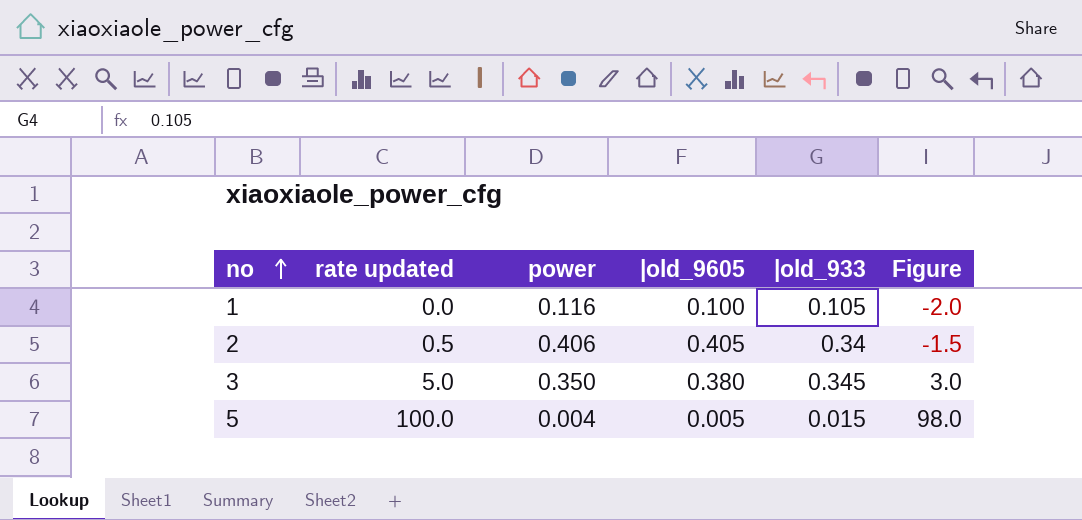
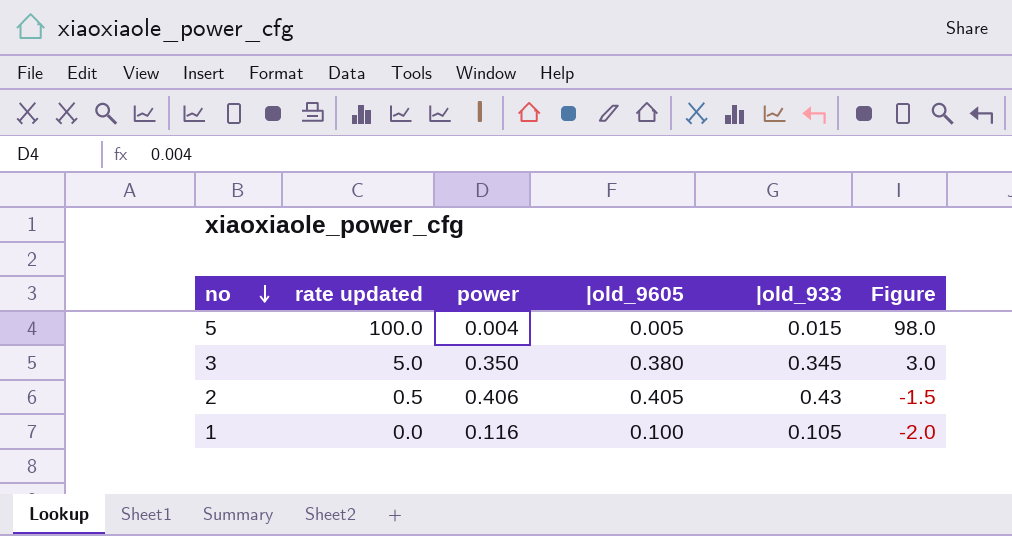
row order: no ascending -> no descending
2 | |old_933: 0.34 -> 0.43

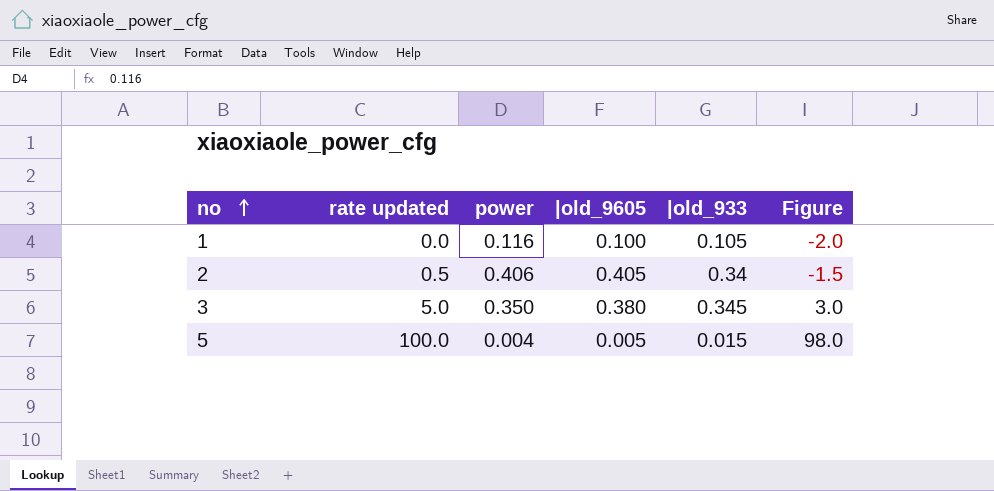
row order: no descending -> no ascending
2 | |old_933: 0.43 -> 0.34

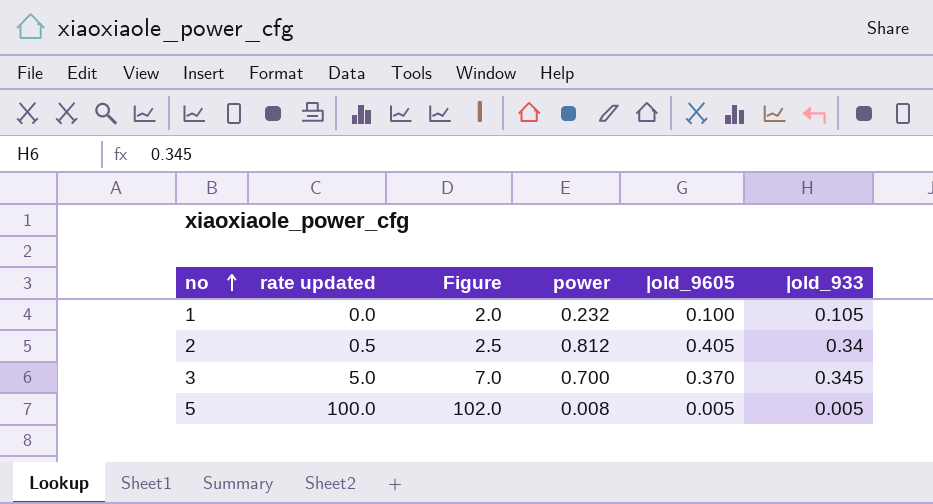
column Figure | formula: [rate updated] - 2 -> [rate updated] + 2
column Figure | position: 6 -> 3
1 | power: 0.116 -> 0.232
2 | power: 0.406 -> 0.812
3 | power: 0.350 -> 0.700
3 | |old_9605: 0.380 -> 0.370
5 | power: 0.004 -> 0.008
5 | |old_933: 0.015 -> 0.005

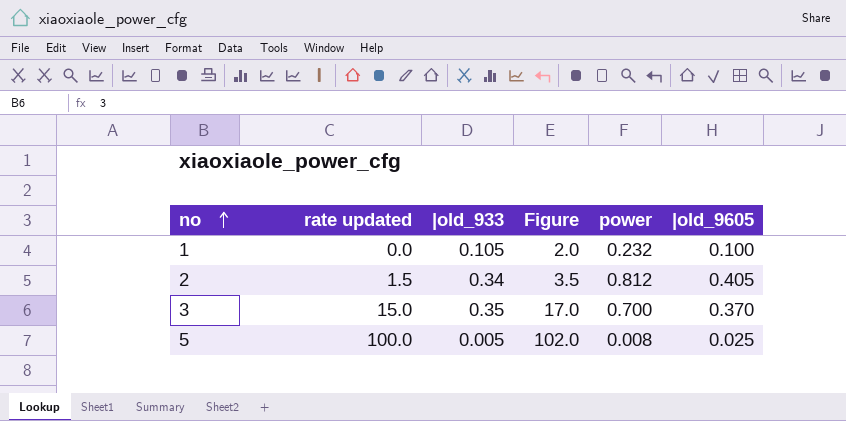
column |old_933 | position: 6 -> 3
2 | rate updated: 0.5 -> 1.5
2 | Figure: 2.5 -> 3.5
3 | rate updated: 5.0 -> 15.0
3 | |old_933: 0.345 -> 0.35
3 | Figure: 7.0 -> 17.0
5 | |old_9605: 0.005 -> 0.025

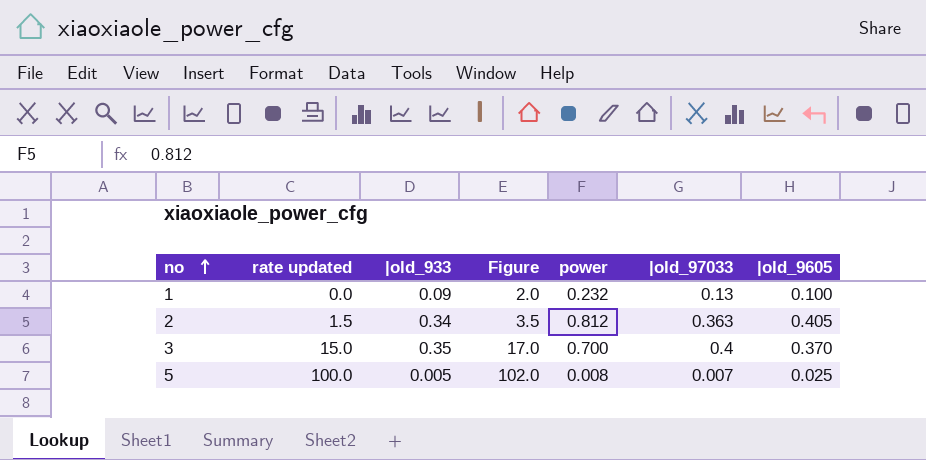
column |old_97033 | position: none -> 6
1 | |old_933: 0.105 -> 0.09

